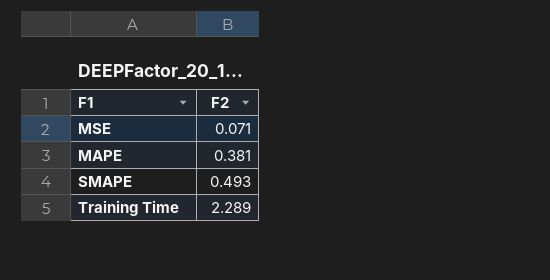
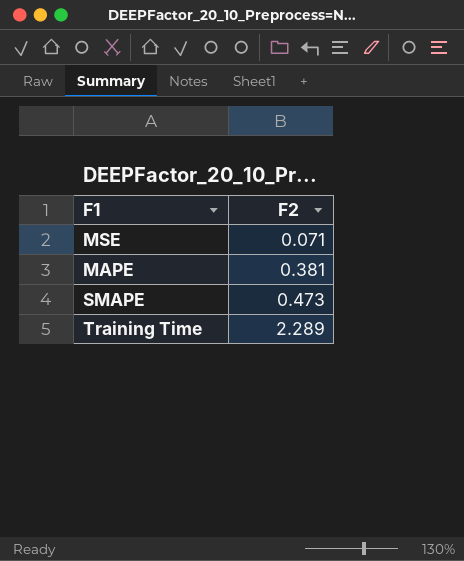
SMAPE | F2: 0.493 -> 0.473

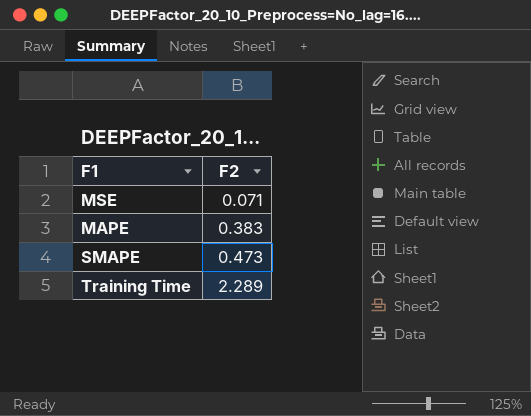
MAPE | F2: 0.381 -> 0.383

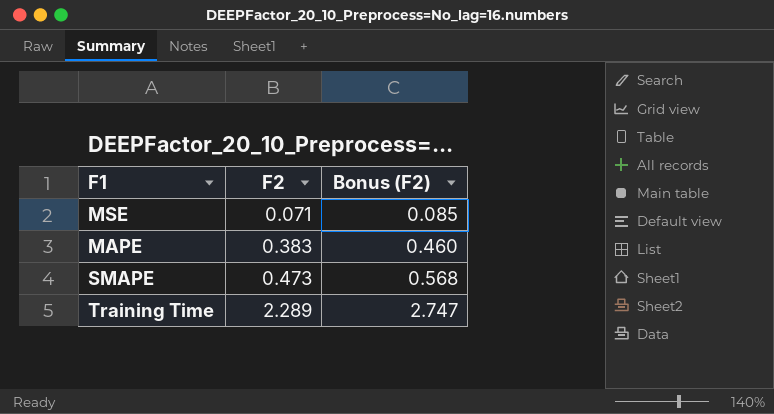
column Bonus (F2) | formula: none -> [F2] * 1.2

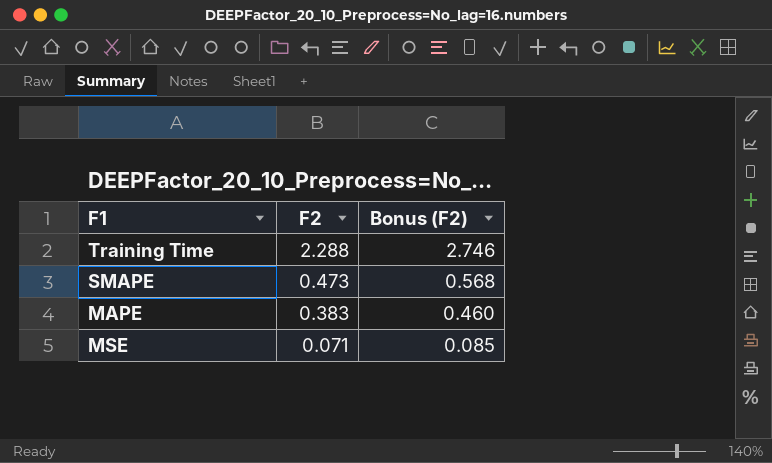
row order: F2 ascending -> F2 descending
Training Time | F2: 2.289 -> 2.288
Training Time | Bonus (F2): 2.747 -> 2.746

